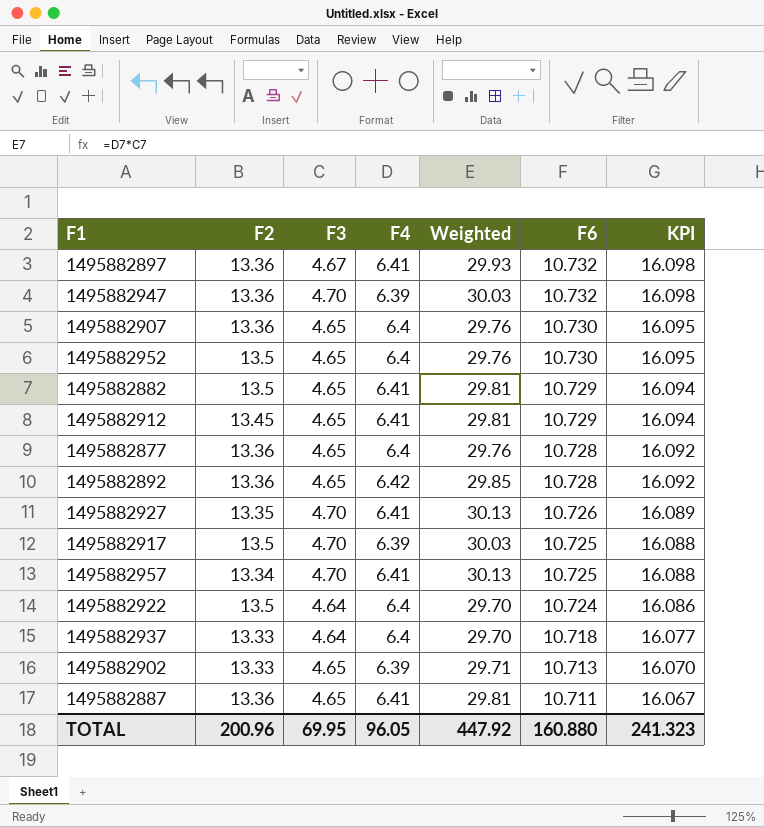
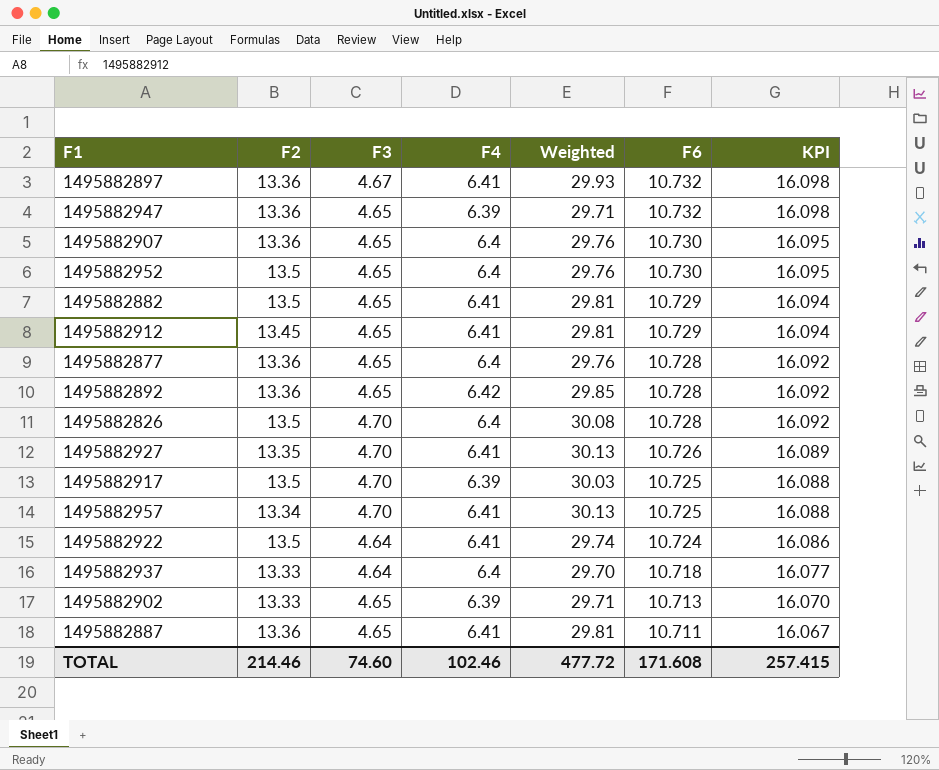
1495882947 | F3: 4.70 -> 4.65
1495882947 | Weighted: 30.03 -> 29.71
row 1495882826: none -> 13.5 | 4.70 | 6.4 | 30.08 | 10.728 | 16.092
1495882922 | F4: 6.4 -> 6.41
1495882922 | Weighted: 29.70 -> 29.74
TOTAL | F2: 200.96 -> 214.46
TOTAL | F3: 69.95 -> 74.60
TOTAL | F4: 96.05 -> 102.46
TOTAL | Weighted: 447.92 -> 477.72
TOTAL | F6: 160.880 -> 171.608
TOTAL | KPI: 241.323 -> 257.415

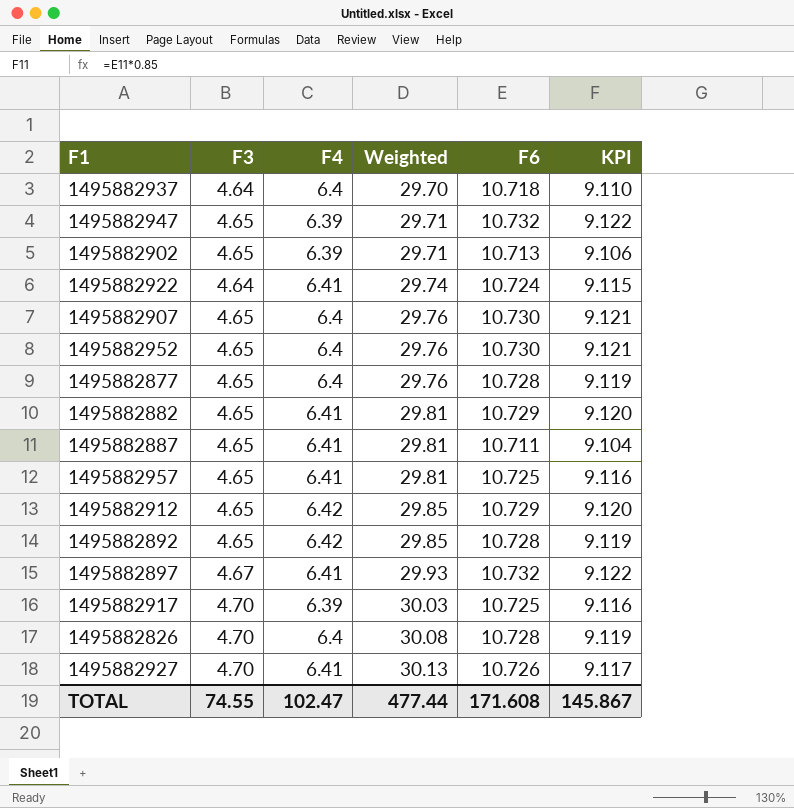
row order: F6 descending -> Weighted ascending
column F2 | position: 2 -> none
column KPI | formula: [F6] * 1.5 -> [F6] * 0.85
1495882957 | F3: 4.70 -> 4.65
1495882957 | Weighted: 30.13 -> 29.81
1495882912 | F4: 6.41 -> 6.42
1495882912 | Weighted: 29.81 -> 29.85
TOTAL | F3: 74.60 -> 74.55
TOTAL | F4: 102.46 -> 102.47
TOTAL | Weighted: 477.72 -> 477.44
TOTAL | KPI: 257.415 -> 145.867

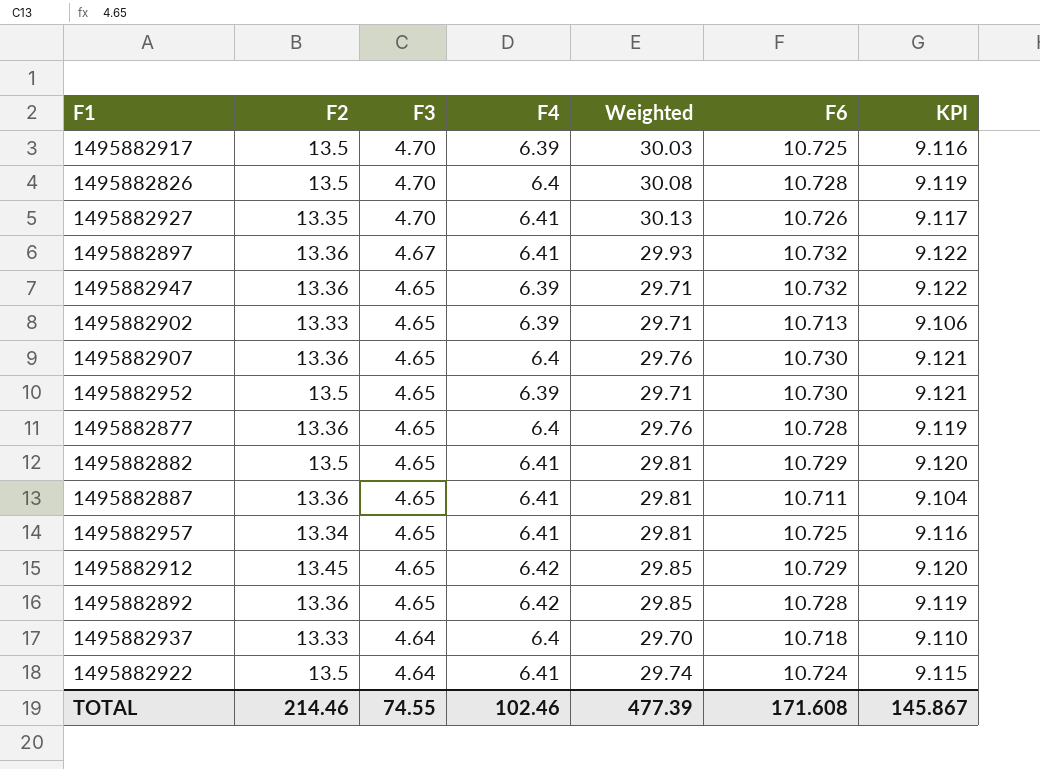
row order: Weighted ascending -> F3 descending
column F2 | position: none -> 2
1495882952 | F4: 6.4 -> 6.39
1495882952 | Weighted: 29.76 -> 29.71
TOTAL | F4: 102.47 -> 102.46
TOTAL | Weighted: 477.44 -> 477.39

